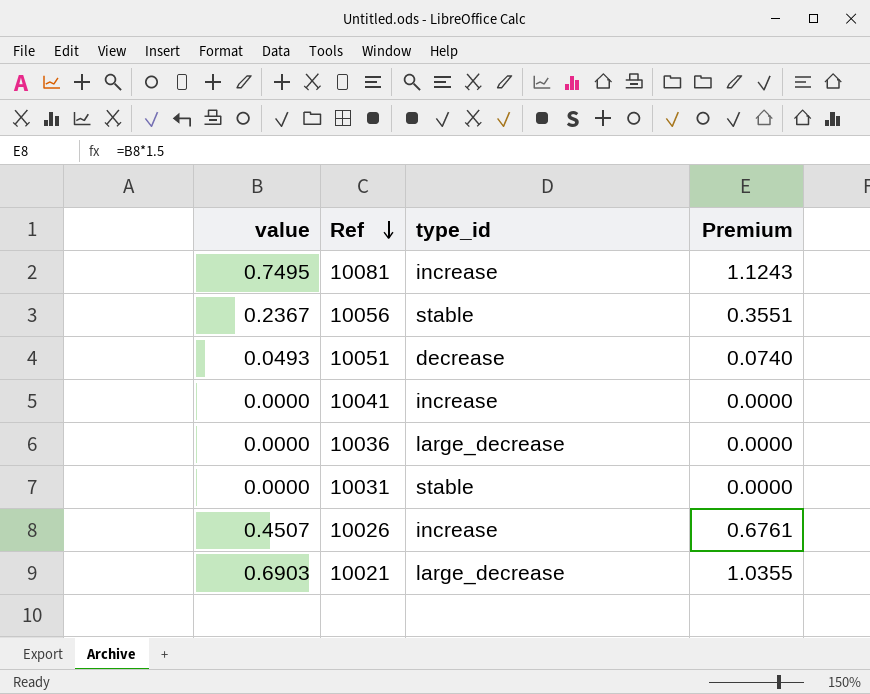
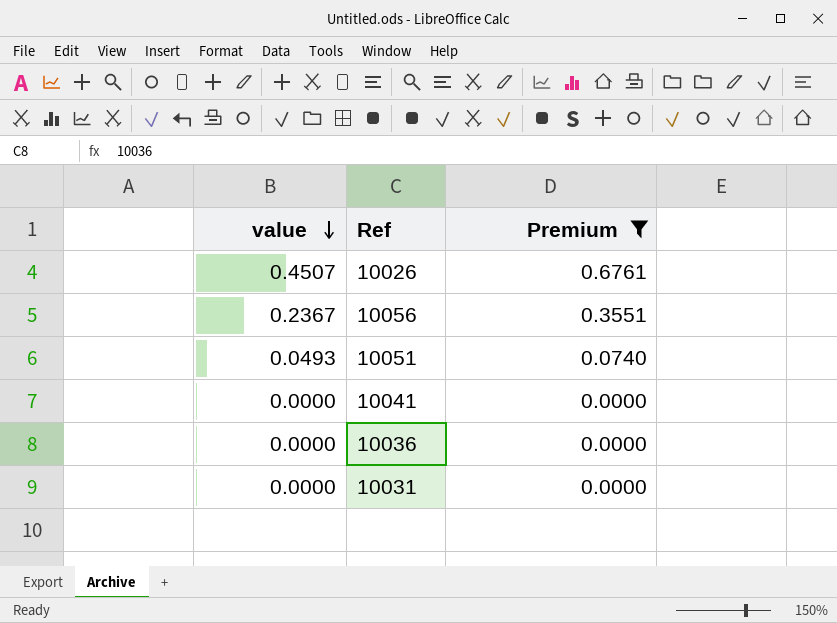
filter: none -> Premium <= 0.6761
row order: Ref descending -> value descending
column type_id | position: 3 -> none

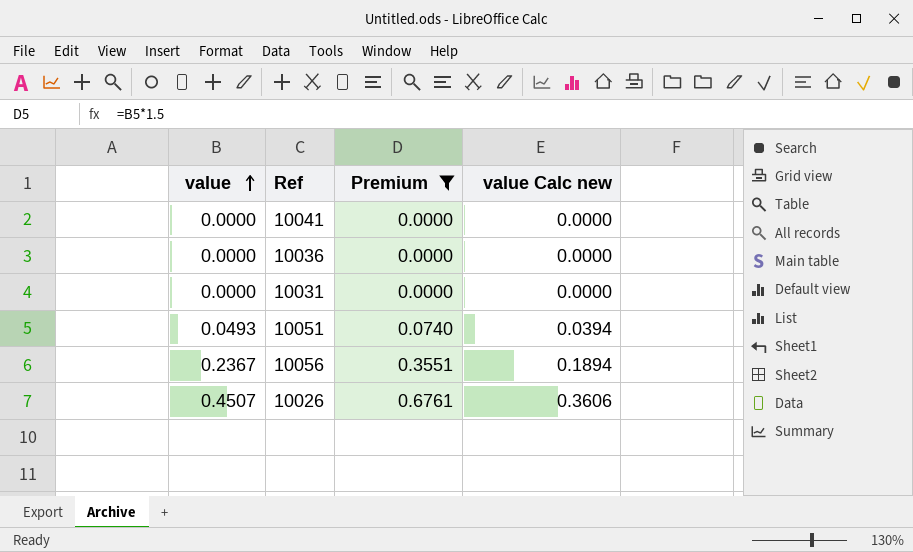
row order: value descending -> value ascending
column value Calc new | formula: none -> [value] * 0.8

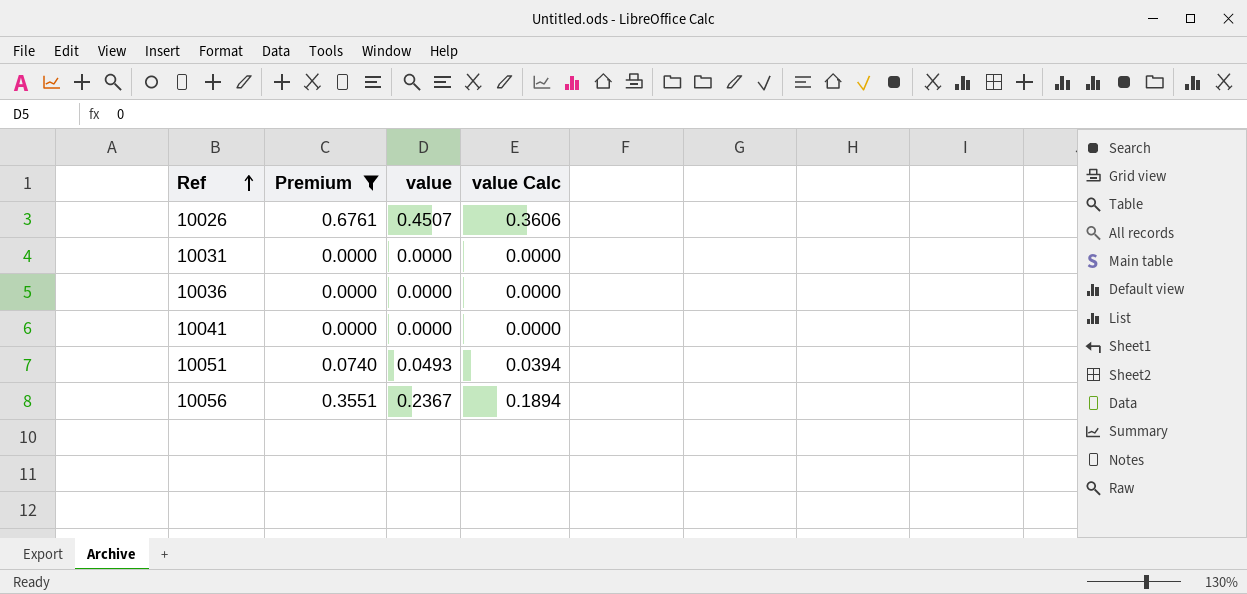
row order: value ascending -> Ref ascending
column value | position: 1 -> 3
column name: value Calc new -> value Calc

